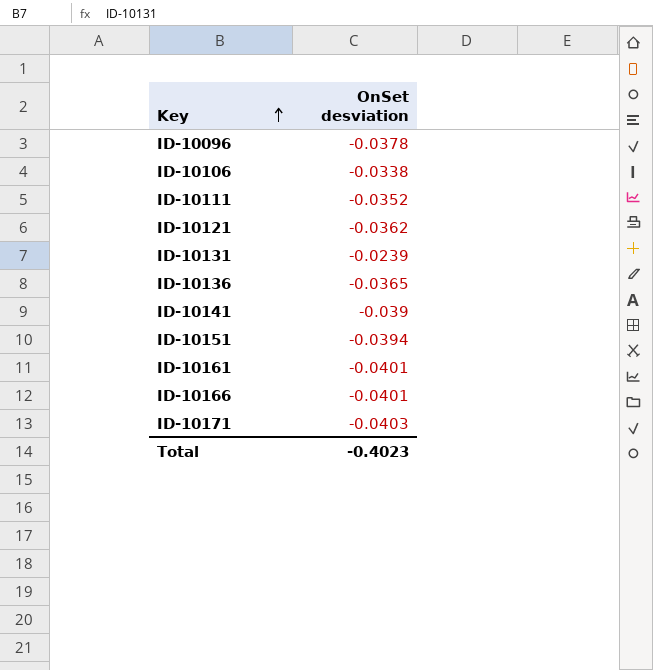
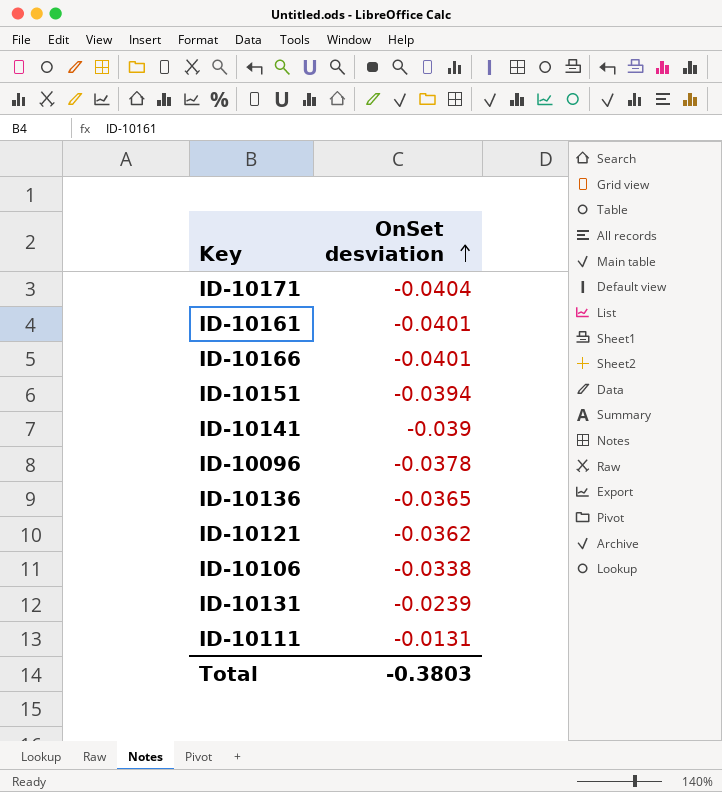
row order: Key ascending -> OnSet desviation ascending
ID-10171 | OnSet desviation: -0.0403 -> -0.0404
ID-10111 | OnSet desviation: -0.0352 -> -0.0131
Total | OnSet desviation: -0.4023 -> -0.3803

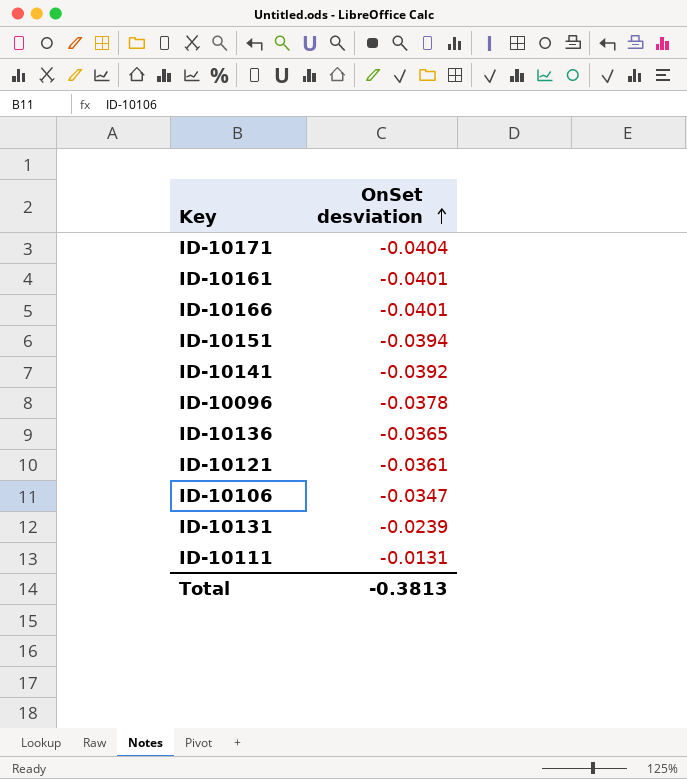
ID-10141 | OnSet desviation: -0.039 -> -0.0392
ID-10121 | OnSet desviation: -0.0362 -> -0.0361
ID-10106 | OnSet desviation: -0.0338 -> -0.0347
Total | OnSet desviation: -0.3803 -> -0.3813

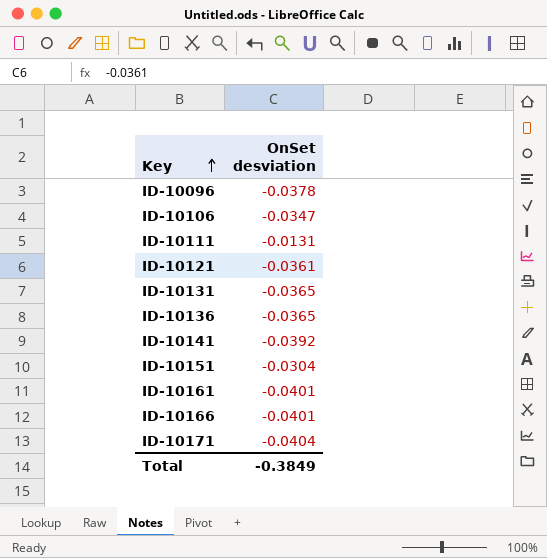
row order: OnSet desviation ascending -> Key ascending
ID-10131 | OnSet desviation: -0.0239 -> -0.0365
ID-10151 | OnSet desviation: -0.0394 -> -0.0304
Total | OnSet desviation: -0.3813 -> -0.3849

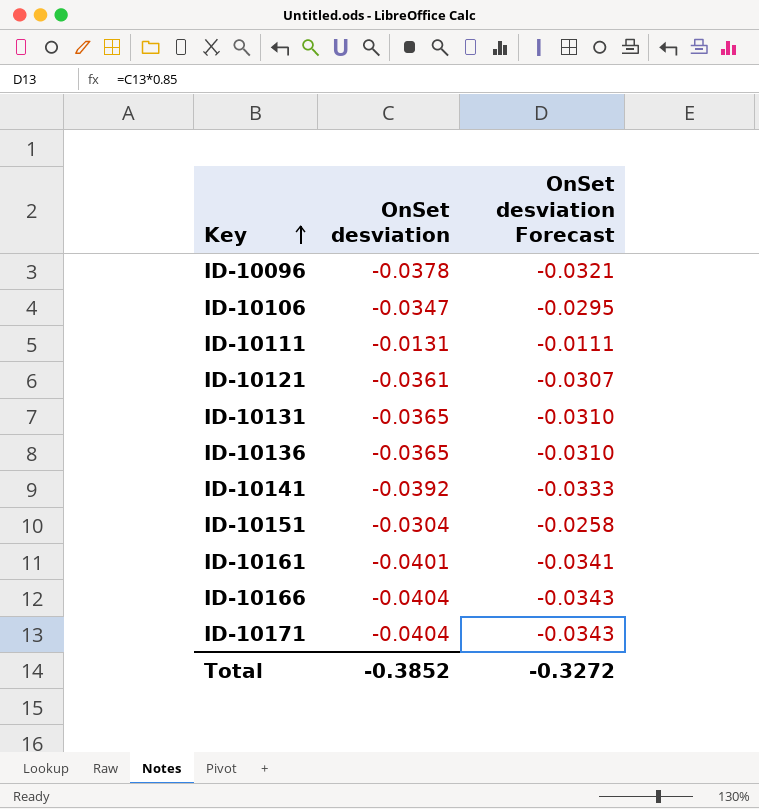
column OnSet desviation Forecast | formula: none -> [OnSet desviation] * 0.85
ID-10166 | OnSet desviation: -0.0401 -> -0.0404
Total | OnSet desviation: -0.3849 -> -0.3852

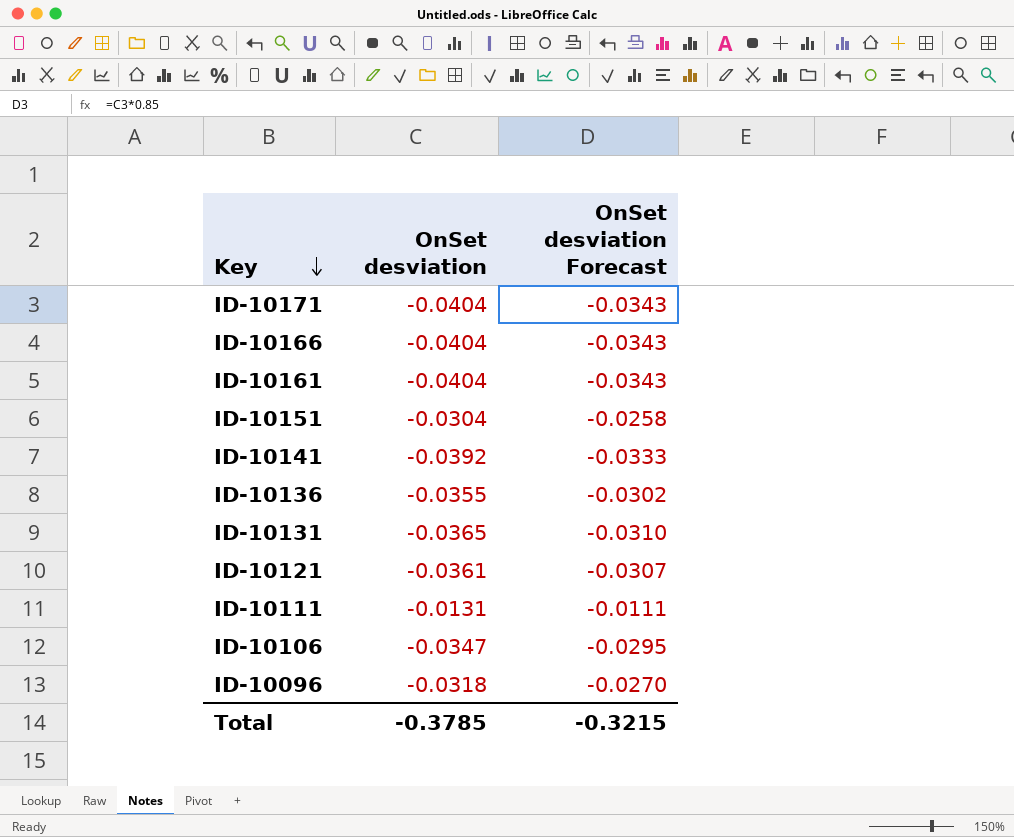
row order: Key ascending -> Key descending
ID-10161 | OnSet desviation: -0.0401 -> -0.0404
ID-10161 | OnSet desviation Forecast: -0.0341 -> -0.0343
ID-10136 | OnSet desviation: -0.0365 -> -0.0355
ID-10136 | OnSet desviation Forecast: -0.0310 -> -0.0302
ID-10096 | OnSet desviation: -0.0378 -> -0.0318
ID-10096 | OnSet desviation Forecast: -0.0321 -> -0.0270
Total | OnSet desviation: -0.3852 -> -0.3785
Total | OnSet desviation Forecast: -0.3272 -> -0.3215

